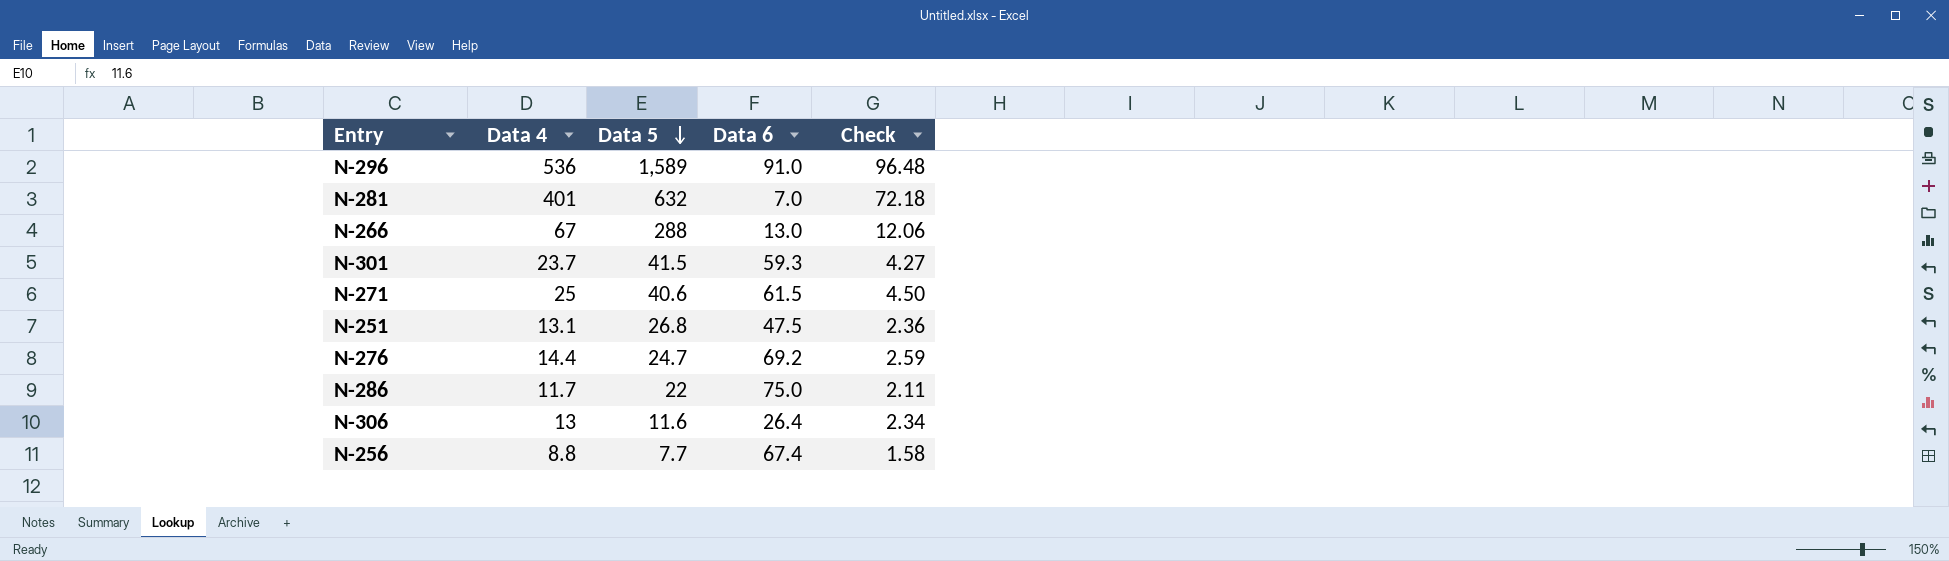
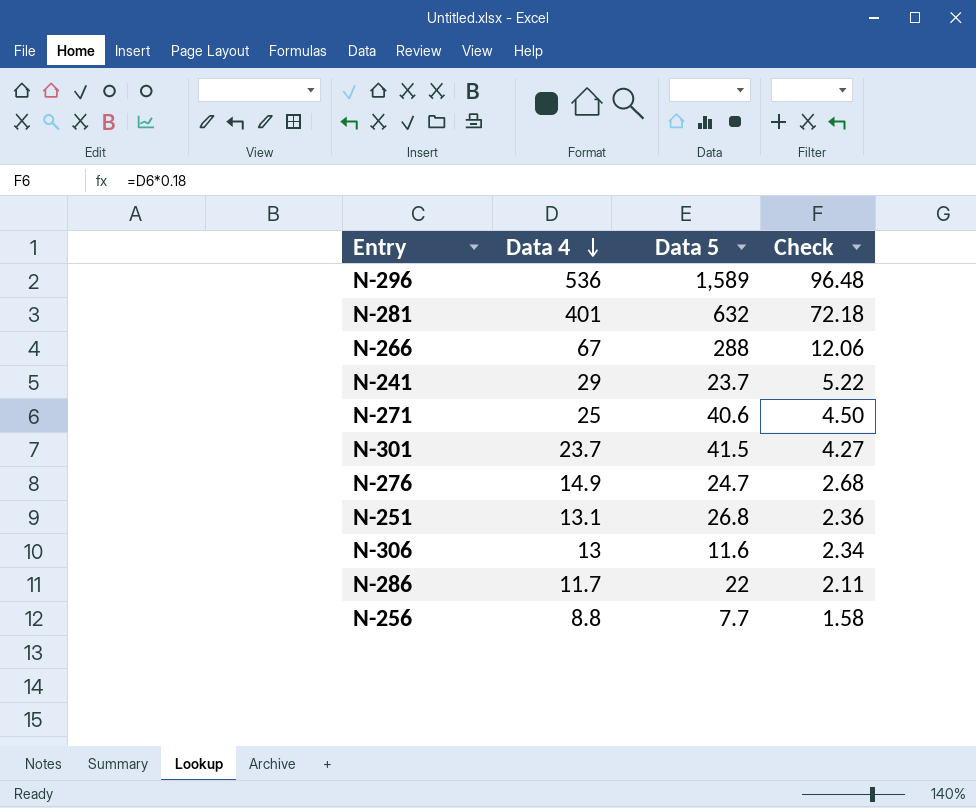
row order: Data 5 descending -> Data 4 descending
column Data 6 | position: 4 -> none
row N-241: none -> 29 | 23.7 | 5.22
N-276 | Data 4: 14.4 -> 14.9
N-276 | Check: 2.59 -> 2.68

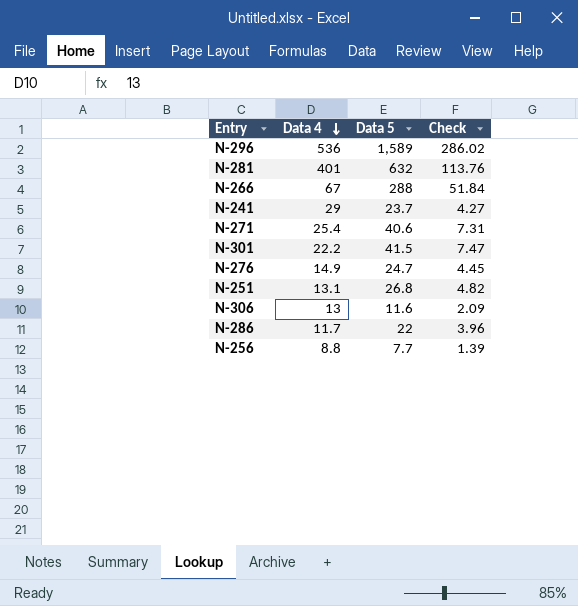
column Check | formula: [Data 4] * 0.18 -> [Data 5] * 0.18
N-271 | Data 4: 25 -> 25.4
N-301 | Data 4: 23.7 -> 22.2

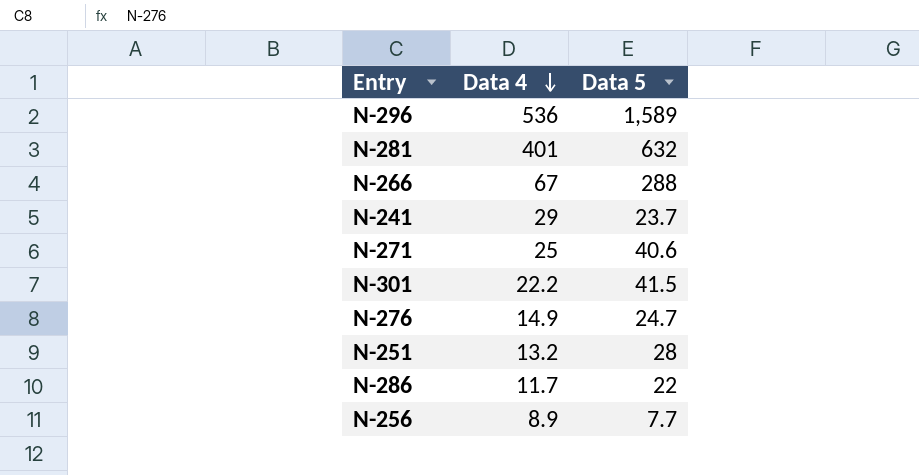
column Check | formula: [Data 5] * 0.18 -> none
row N-306: 13 | 11.6 | 2.09 -> none
N-271 | Data 4: 25.4 -> 25
N-251 | Data 4: 13.1 -> 13.2
N-251 | Data 5: 26.8 -> 28
N-256 | Data 4: 8.8 -> 8.9

